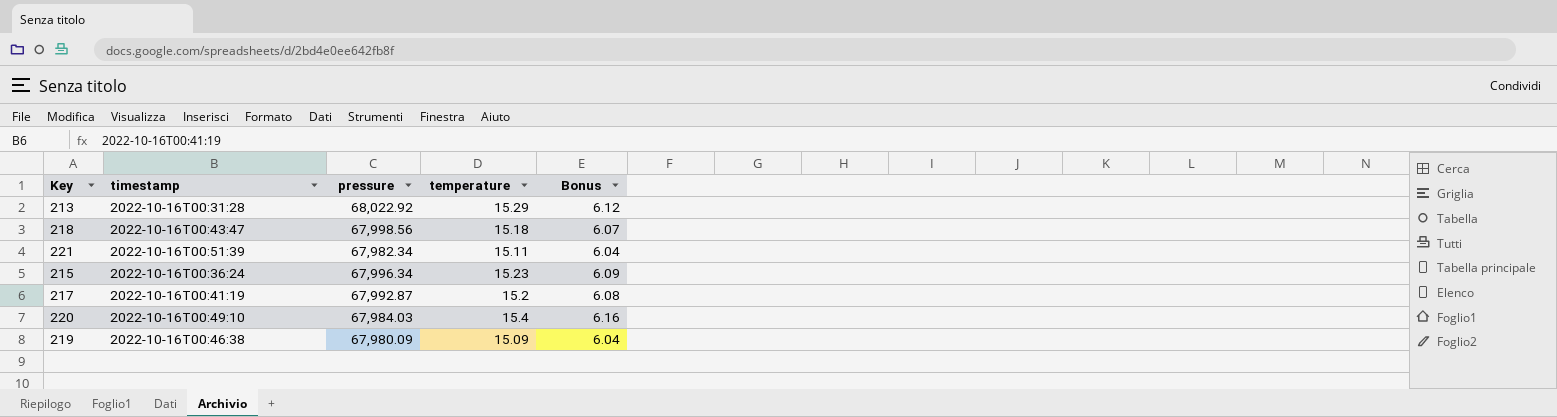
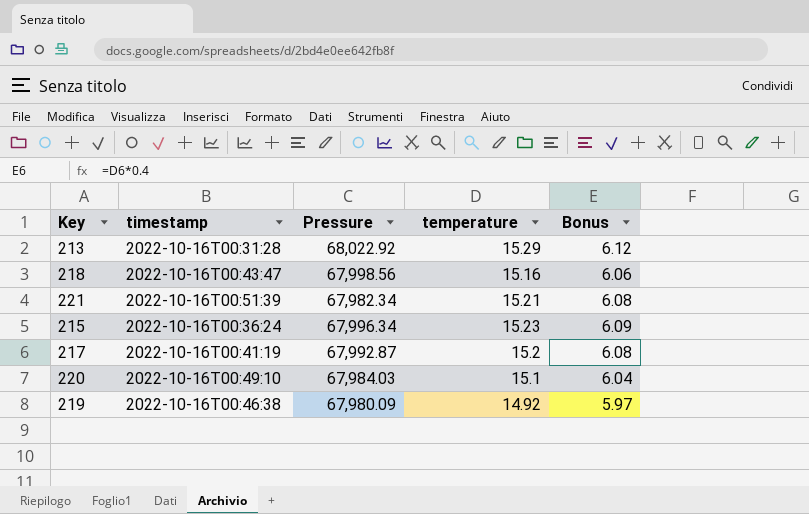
column name: pressure -> Pressure
218 | temperature: 15.18 -> 15.16
218 | Bonus: 6.07 -> 6.06
221 | temperature: 15.11 -> 15.21
221 | Bonus: 6.04 -> 6.08
220 | temperature: 15.4 -> 15.1
220 | Bonus: 6.16 -> 6.04
219 | temperature: 15.09 -> 14.92
219 | Bonus: 6.04 -> 5.97

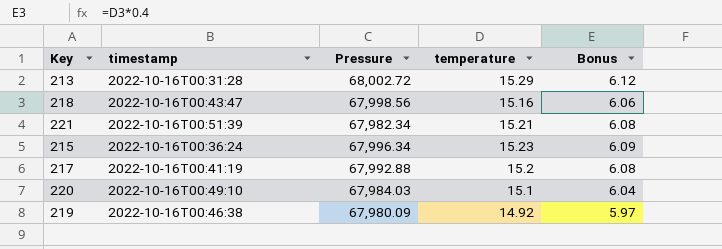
213 | Pressure: 68,022.92 -> 68,002.72
217 | Pressure: 67,992.87 -> 67,992.88

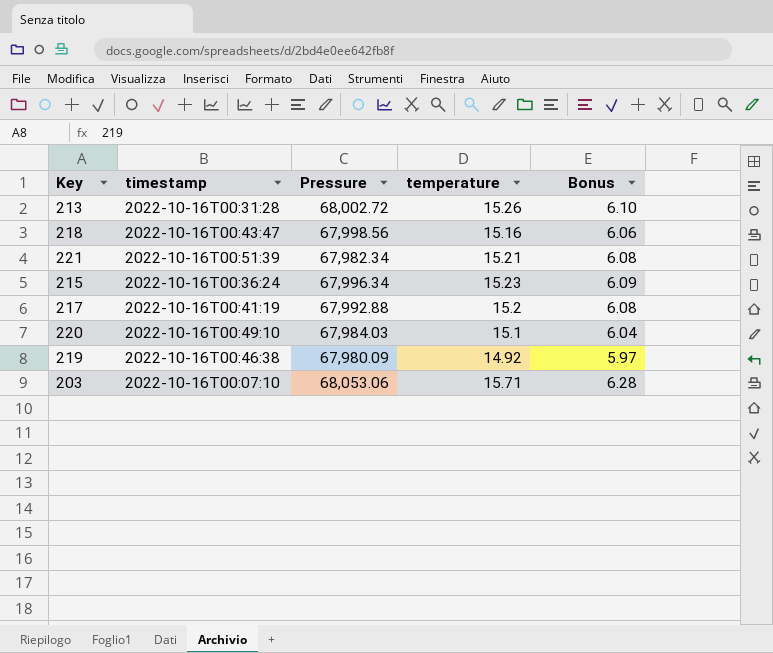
213 | temperature: 15.29 -> 15.26
213 | Bonus: 6.12 -> 6.10
row 203: none -> 2022-10-16T00:07:10 | 68,053.06 | 15.71 | 6.28

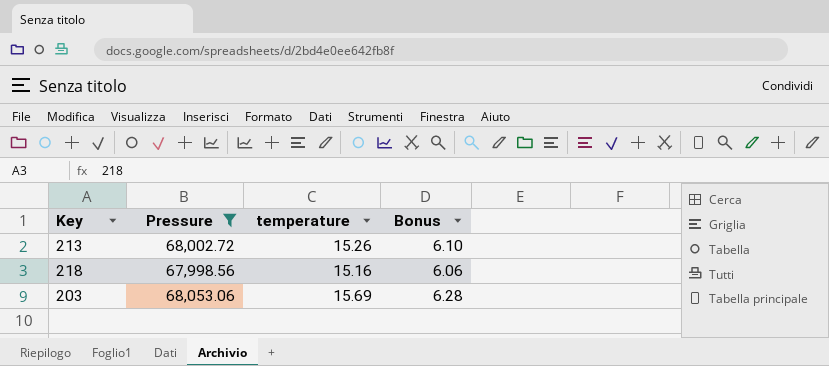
filter: none -> Pressure >= 67,998.56
column timestamp | position: 2 -> none
203 | temperature: 15.71 -> 15.69

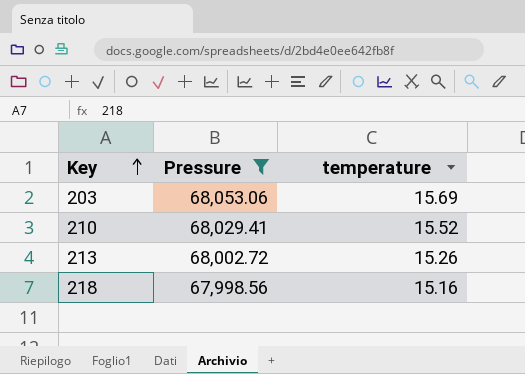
row order: none -> Key ascending
column Bonus | formula: [temperature] * 0.4 -> none
row 210: none -> 68,029.41 | 15.52

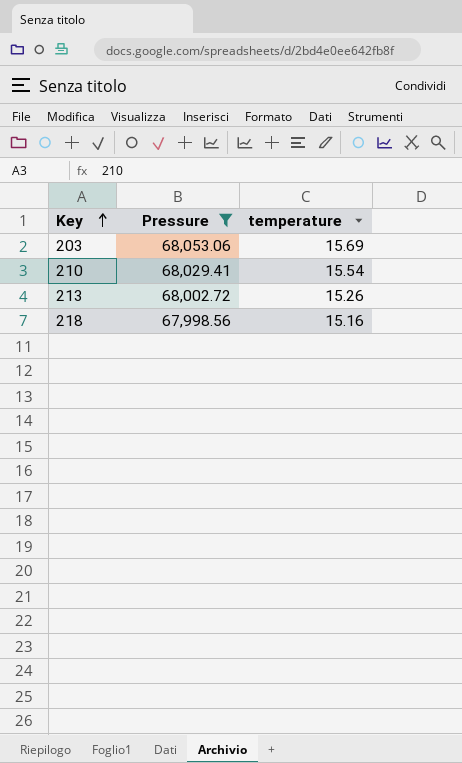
210 | temperature: 15.52 -> 15.54

